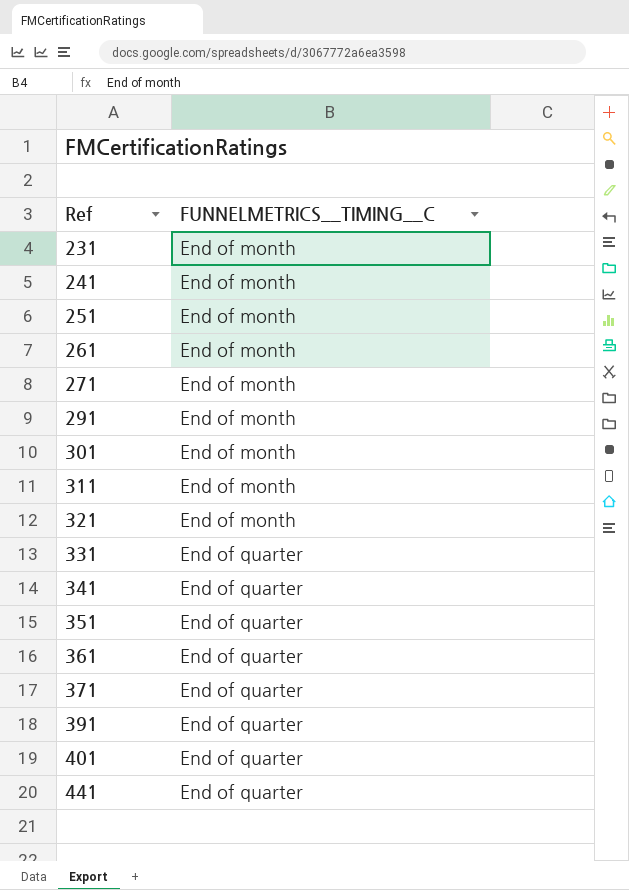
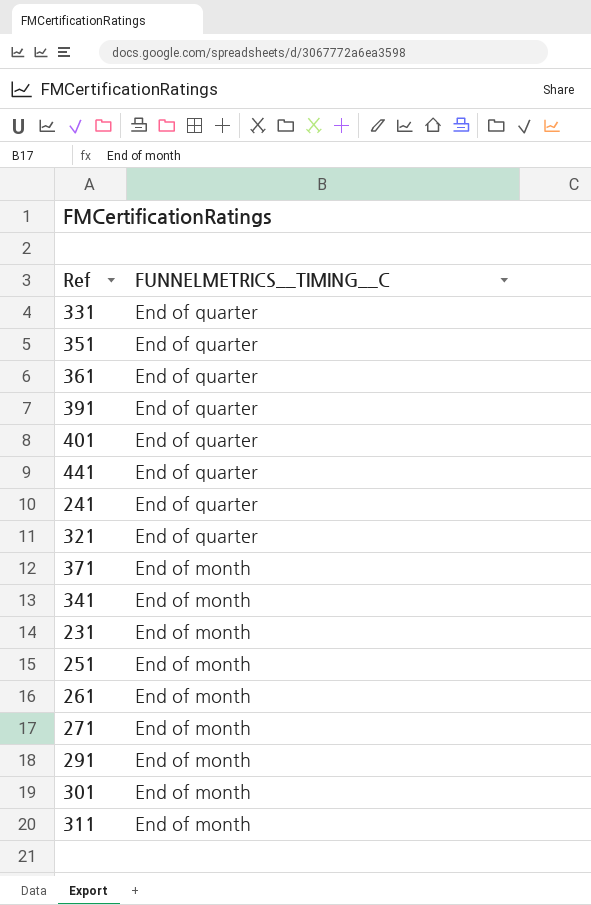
row order: Ref ascending -> FUNNELMETRICS__TIMING__C descending
241 | FUNNELMETRICS__TIMING__C: End of month -> End of quarter
321 | FUNNELMETRICS__TIMING__C: End of month -> End of quarter
371 | FUNNELMETRICS__TIMING__C: End of quarter -> End of month
341 | FUNNELMETRICS__TIMING__C: End of quarter -> End of month

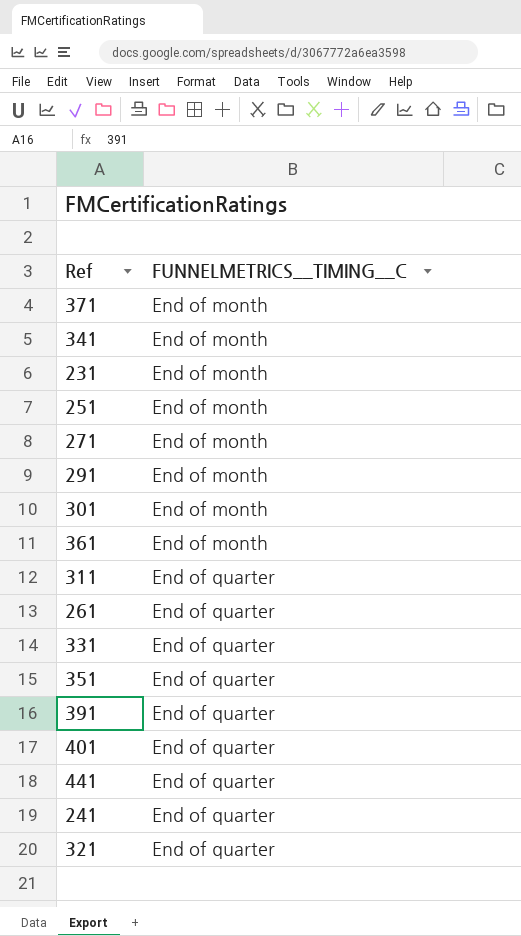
row order: FUNNELMETRICS__TIMING__C descending -> FUNNELMETRICS__TIMING__C ascending
361 | FUNNELMETRICS__TIMING__C: End of quarter -> End of month
311 | FUNNELMETRICS__TIMING__C: End of month -> End of quarter
261 | FUNNELMETRICS__TIMING__C: End of month -> End of quarter

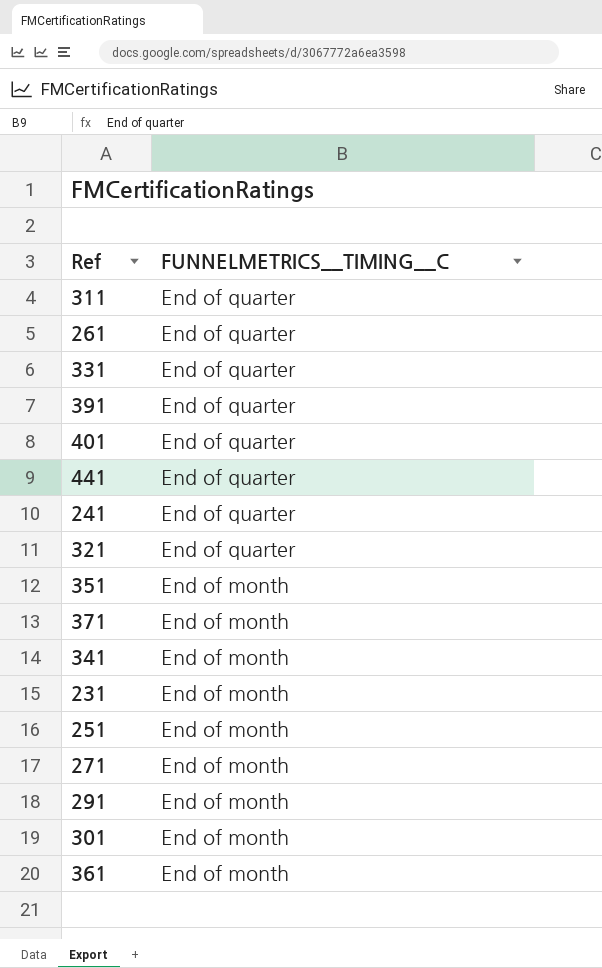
row order: FUNNELMETRICS__TIMING__C ascending -> FUNNELMETRICS__TIMING__C descending
351 | FUNNELMETRICS__TIMING__C: End of quarter -> End of month

